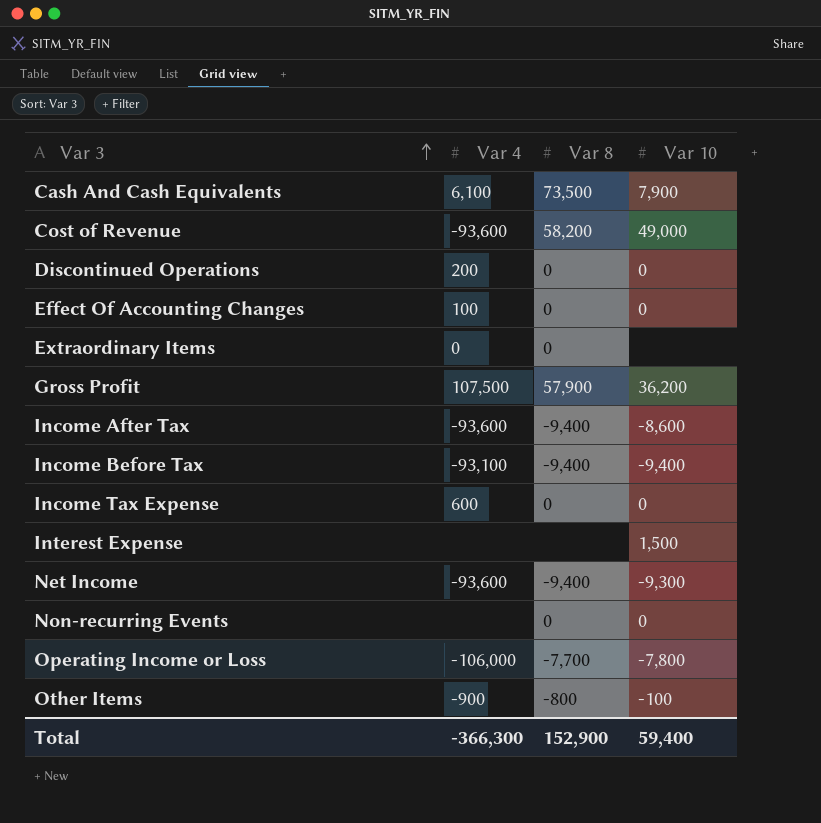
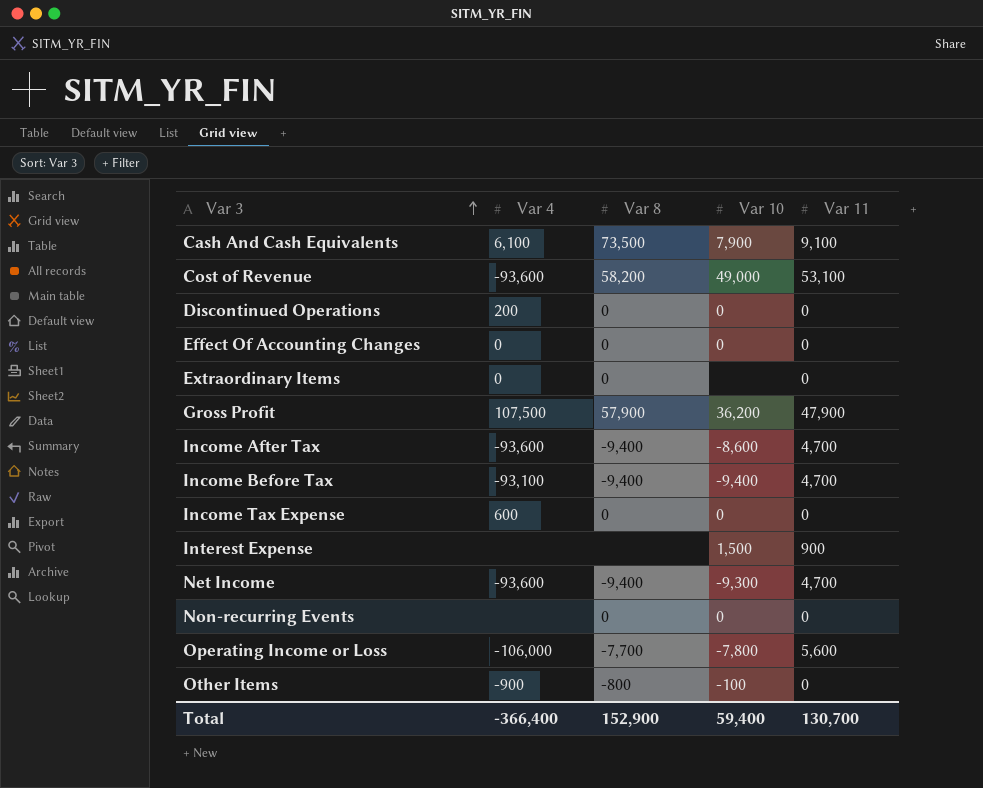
column Var 11 | position: none -> 5
Effect Of Accounting Changes | Var 4: 100 -> 0
Total | Var 4: -366,300 -> -366,400

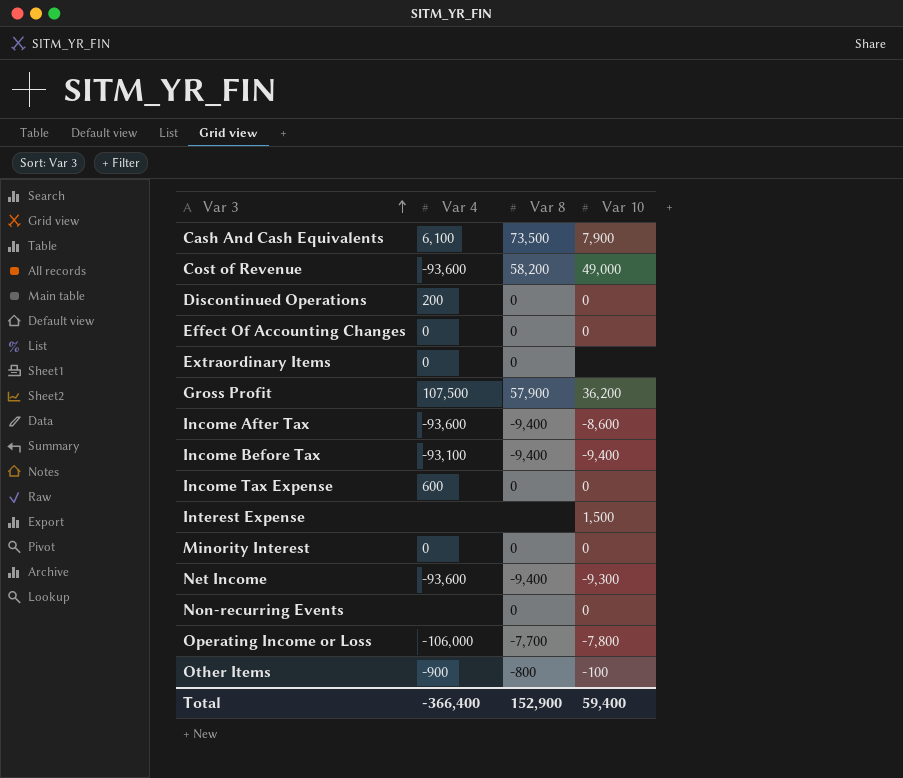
column Var 11 | position: 5 -> none
row Minority Interest: none -> 0 | 0 | 0

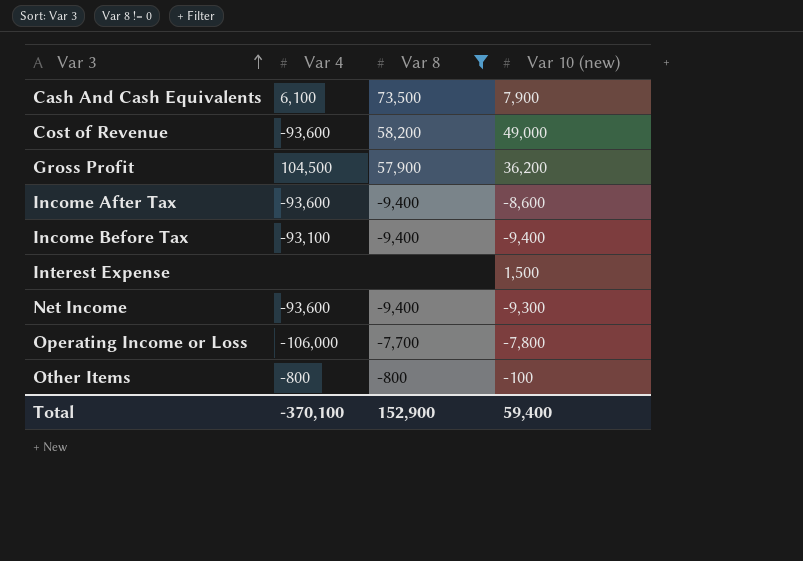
filter: none -> Var 8 != 0
column name: Var 10 -> Var 10 (new)
Gross Profit | Var 4: 107,500 -> 104,500
Other Items | Var 4: -900 -> -800
Total | Var 4: -366,400 -> -370,100

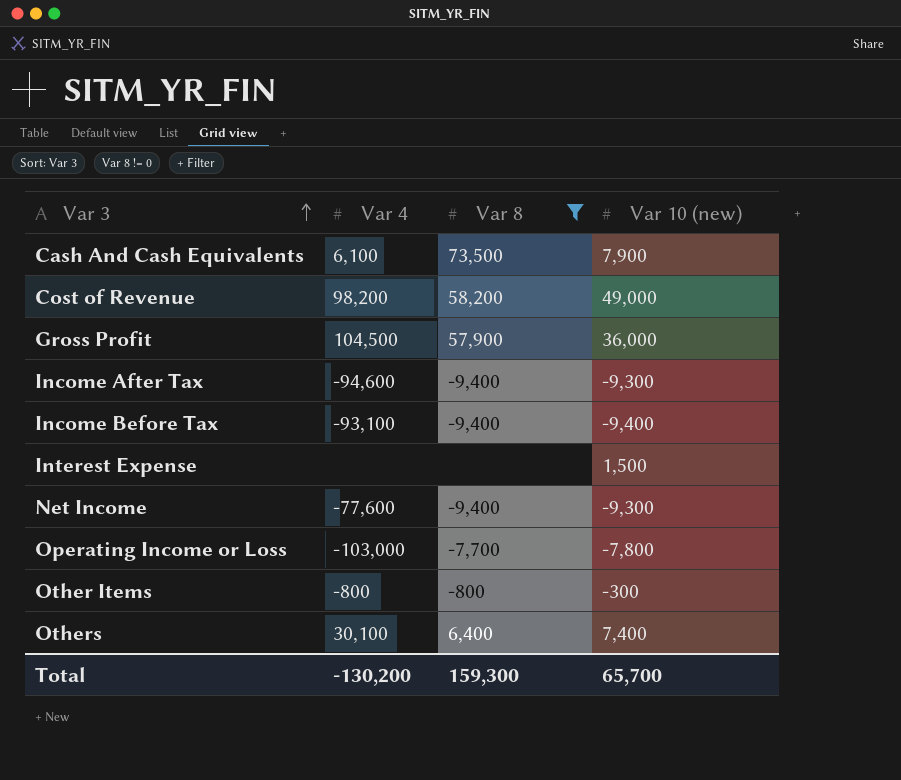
Cost of Revenue | Var 4: -93,600 -> 98,200
Gross Profit | Var 10 (new): 36,200 -> 36,000
Income After Tax | Var 4: -93,600 -> -94,600
Income After Tax | Var 10 (new): -8,600 -> -9,300
Net Income | Var 4: -93,600 -> -77,600
Operating Income or Loss | Var 4: -106,000 -> -103,000
Other Items | Var 10 (new): -100 -> -300
row Others: none -> 30,100 | 6,400 | 7,400
Total | Var 4: -370,100 -> -130,200
Total | Var 8: 152,900 -> 159,300
Total | Var 10 (new): 59,400 -> 65,700

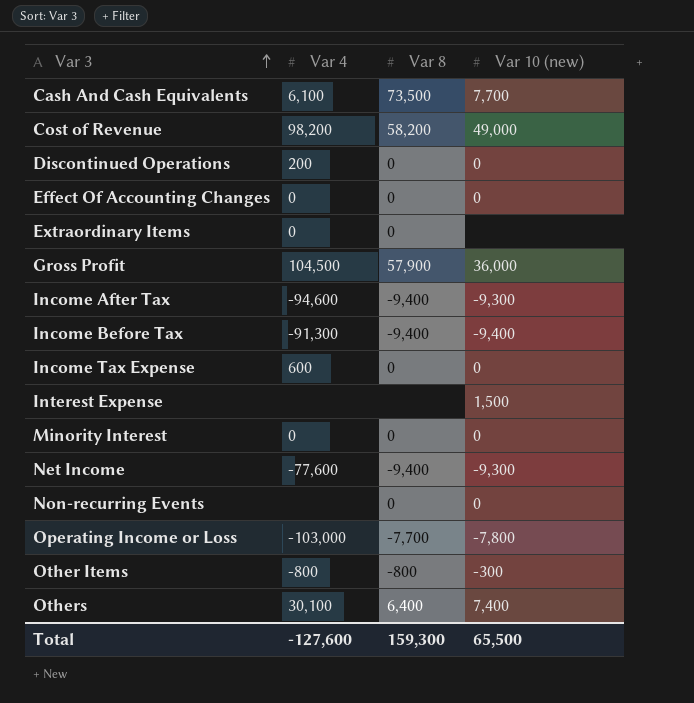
filter: Var 8 != 0 -> none
Cash And Cash Equivalents | Var 10 (new): 7,900 -> 7,700
Income Before Tax | Var 4: -93,100 -> -91,300
Total | Var 4: -130,200 -> -127,600
Total | Var 10 (new): 65,700 -> 65,500

